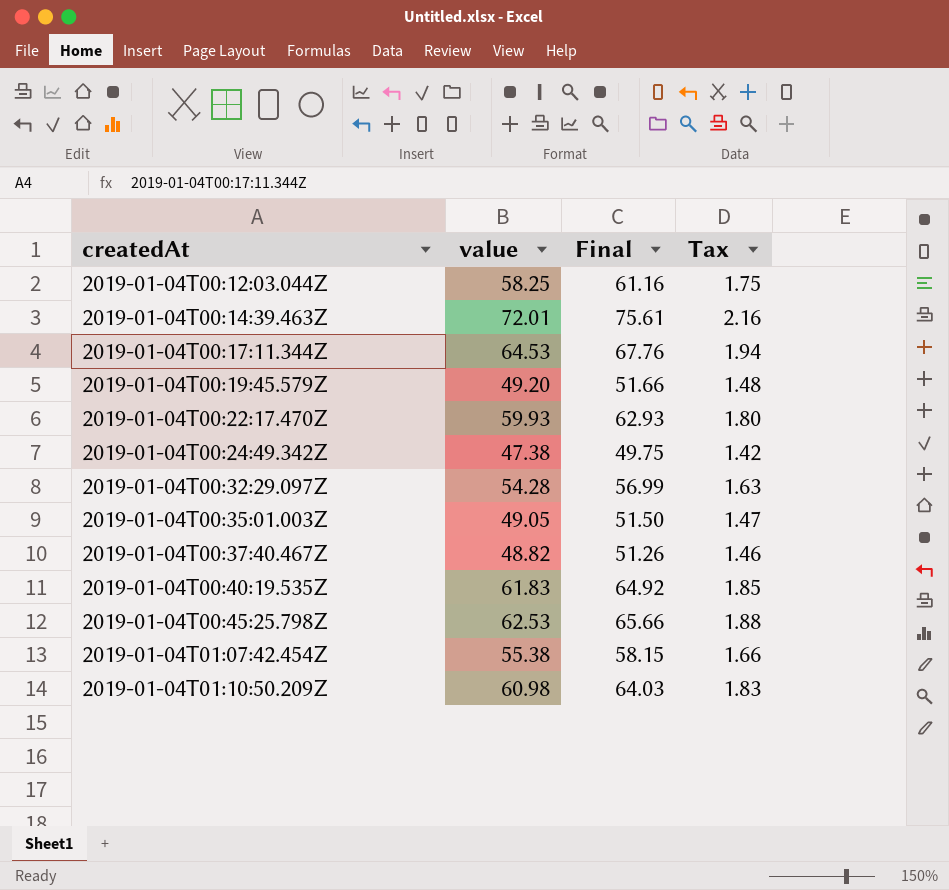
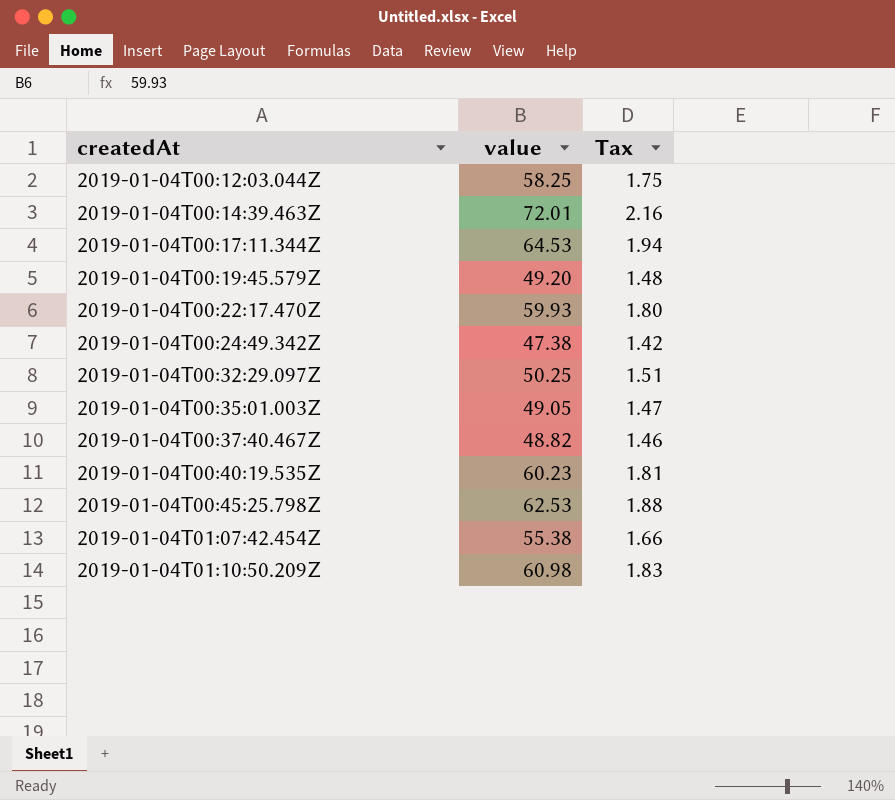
column Final | formula: [value] * 1.05 -> none
2019-01-04T00:32:29.097Z | value: 54.28 -> 50.25
2019-01-04T00:32:29.097Z | Tax: 1.63 -> 1.51
2019-01-04T00:40:19.535Z | value: 61.83 -> 60.23
2019-01-04T00:40:19.535Z | Tax: 1.85 -> 1.81

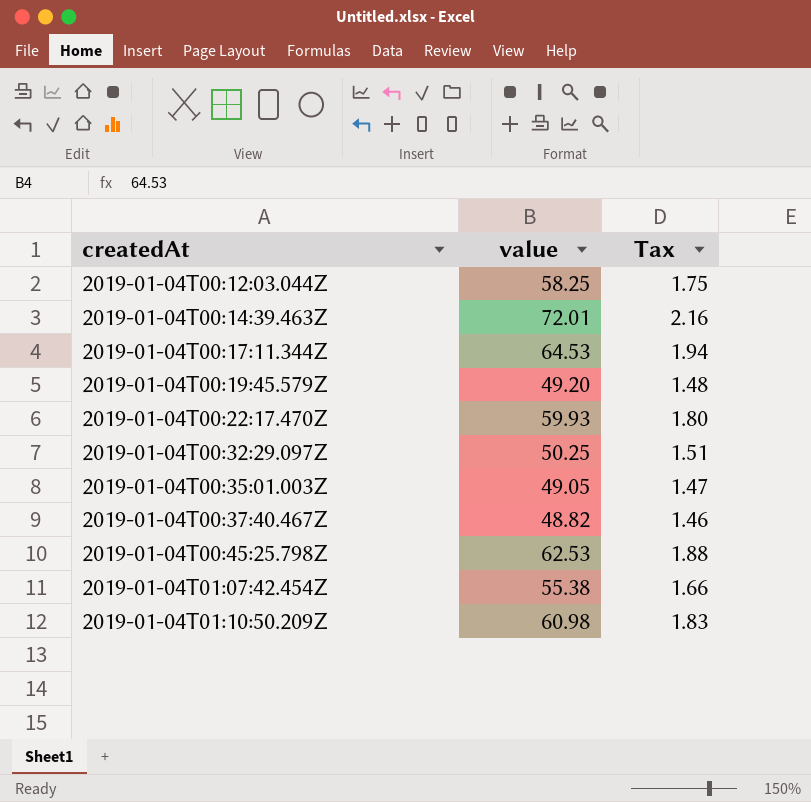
row 2019-01-04T00:24:49.342Z: 47.38 | 1.42 -> none
row 2019-01-04T00:40:19.535Z: 60.23 | 1.81 -> none

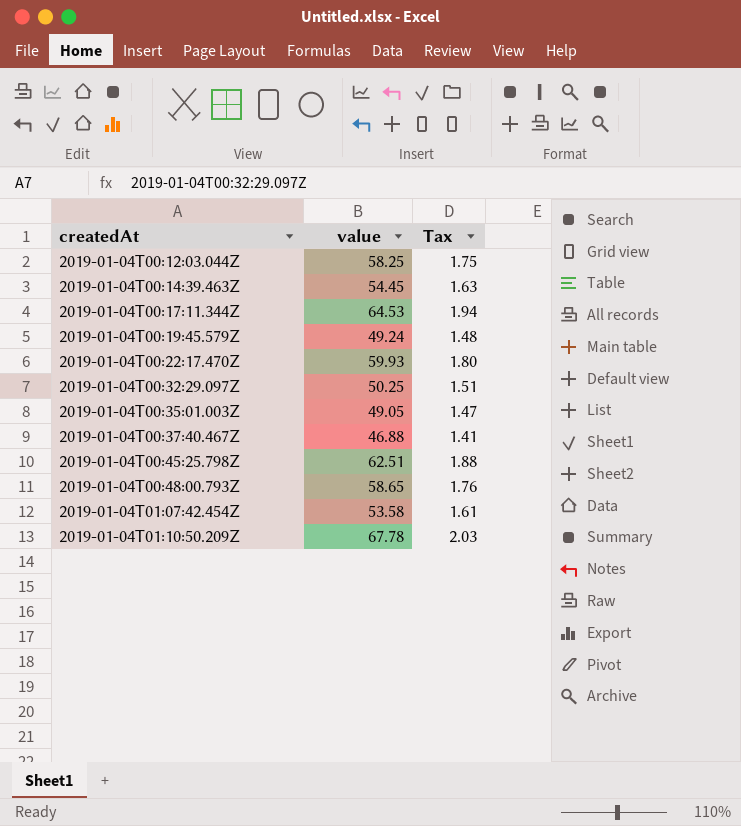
2019-01-04T00:14:39.463Z | value: 72.01 -> 54.45
2019-01-04T00:14:39.463Z | Tax: 2.16 -> 1.63
2019-01-04T00:19:45.579Z | value: 49.20 -> 49.24
2019-01-04T00:37:40.467Z | value: 48.82 -> 46.88
2019-01-04T00:37:40.467Z | Tax: 1.46 -> 1.41
2019-01-04T00:45:25.798Z | value: 62.53 -> 62.51
row 2019-01-04T00:48:00.793Z: none -> 58.65 | 1.76
2019-01-04T01:07:42.454Z | value: 55.38 -> 53.58
2019-01-04T01:07:42.454Z | Tax: 1.66 -> 1.61
2019-01-04T01:10:50.209Z | value: 60.98 -> 67.78
2019-01-04T01:10:50.209Z | Tax: 1.83 -> 2.03

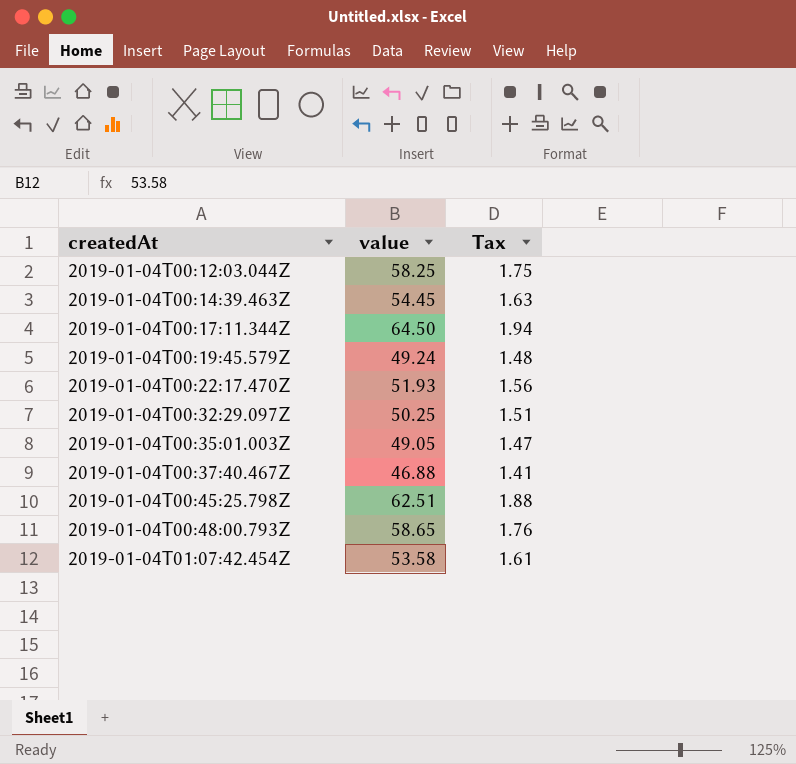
row 2019-01-04T01:10:50.209Z: 67.78 | 2.03 -> none
2019-01-04T00:17:11.344Z | value: 64.53 -> 64.50
2019-01-04T00:22:17.470Z | value: 59.93 -> 51.93
2019-01-04T00:22:17.470Z | Tax: 1.80 -> 1.56

